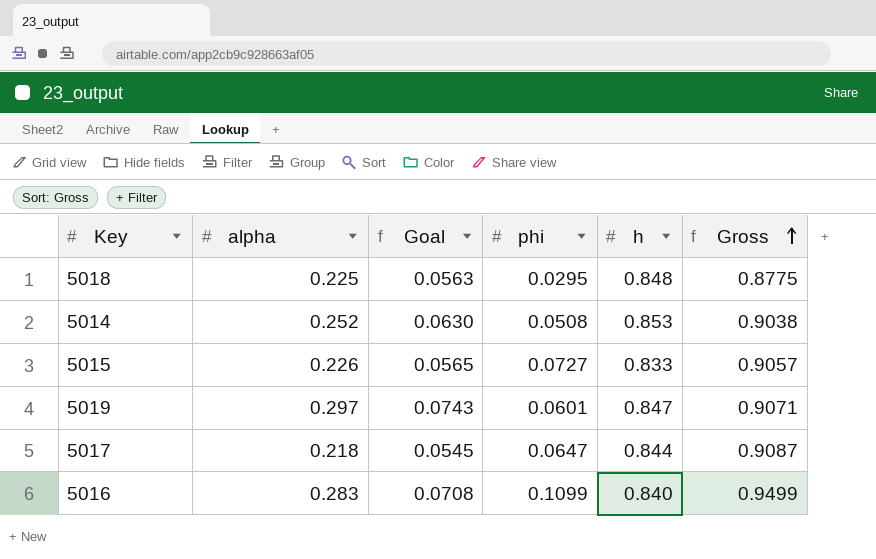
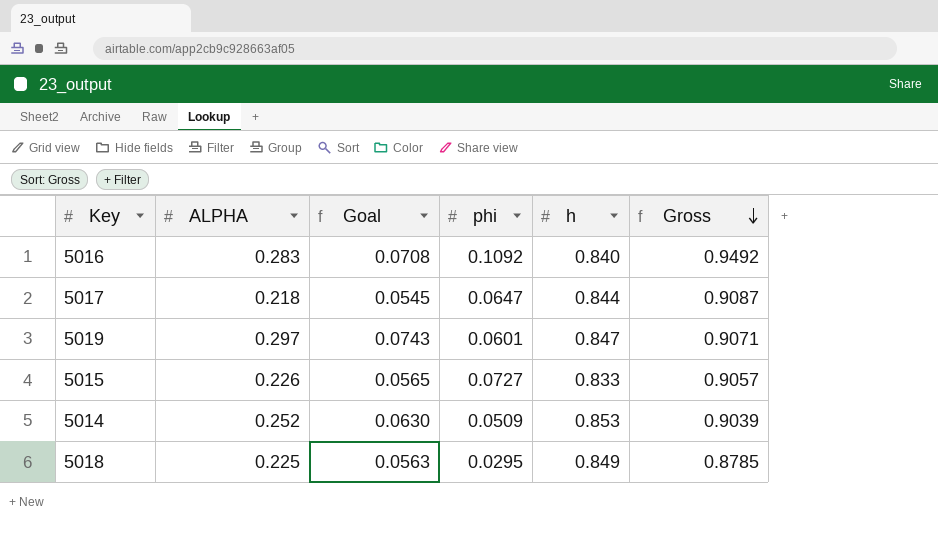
row order: Gross ascending -> Gross descending
column name: alpha -> ALPHA
5016 | phi: 0.1099 -> 0.1092
5016 | Gross: 0.9499 -> 0.9492
5014 | phi: 0.0508 -> 0.0509
5014 | Gross: 0.9038 -> 0.9039
5018 | h: 0.848 -> 0.849
5018 | Gross: 0.8775 -> 0.8785

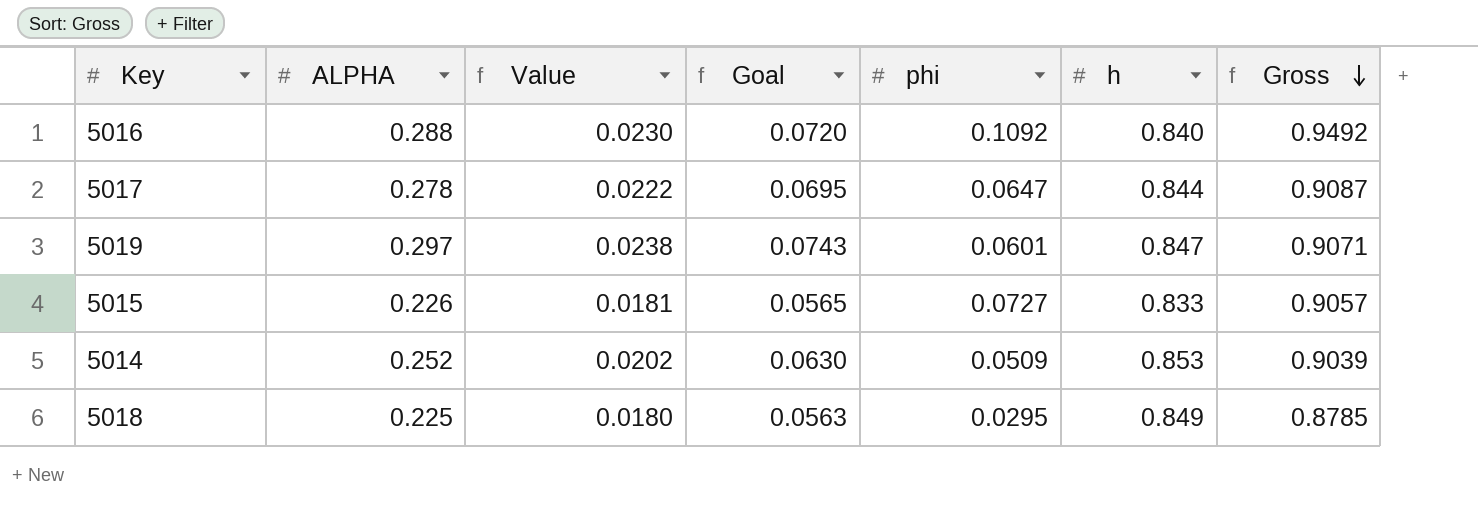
column Value | formula: none -> [ALPHA] * 0.08
5016 | ALPHA: 0.283 -> 0.288
5016 | Goal: 0.0708 -> 0.0720
5017 | ALPHA: 0.218 -> 0.278
5017 | Goal: 0.0545 -> 0.0695

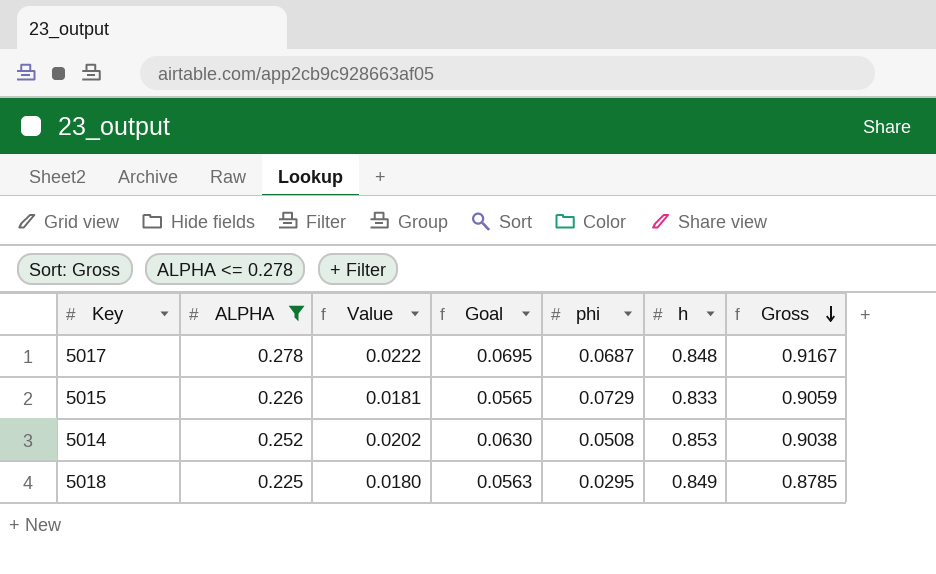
filter: none -> ALPHA <= 0.278
5017 | phi: 0.0647 -> 0.0687
5017 | h: 0.844 -> 0.848
5017 | Gross: 0.9087 -> 0.9167
5015 | phi: 0.0727 -> 0.0729
5015 | Gross: 0.9057 -> 0.9059
5014 | phi: 0.0509 -> 0.0508
5014 | Gross: 0.9039 -> 0.9038

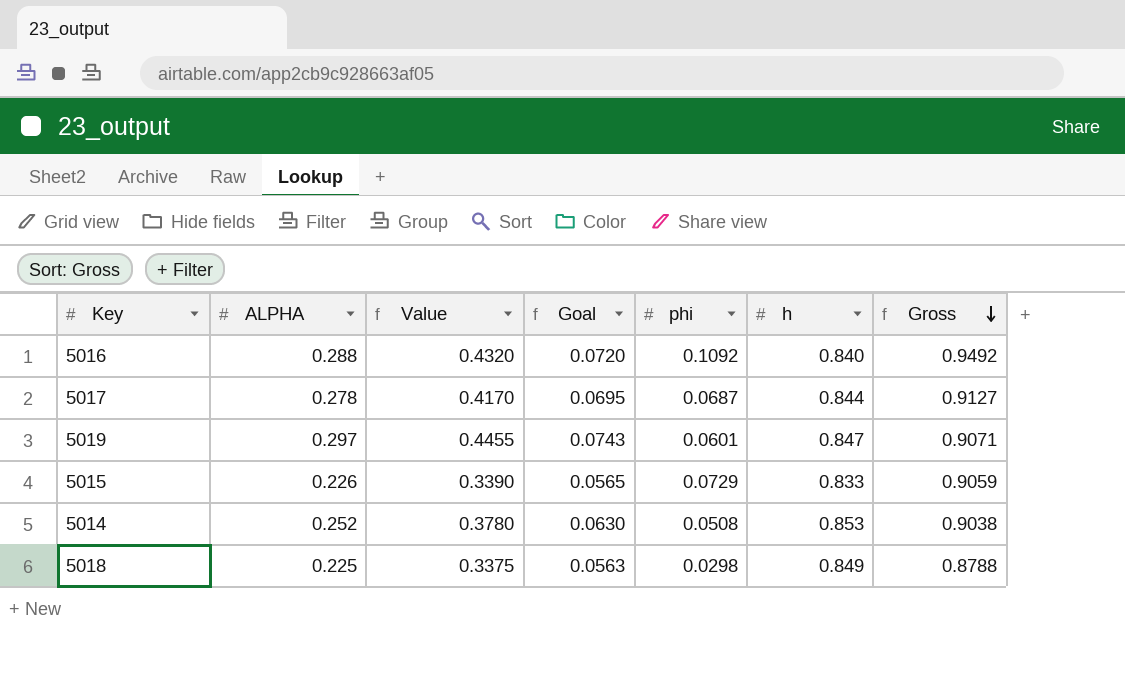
filter: ALPHA <= 0.278 -> none
column Value | formula: [ALPHA] * 0.08 -> [ALPHA] * 1.5
5017 | h: 0.848 -> 0.844
5017 | Gross: 0.9167 -> 0.9127
5018 | phi: 0.0295 -> 0.0298
5018 | Gross: 0.8785 -> 0.8788

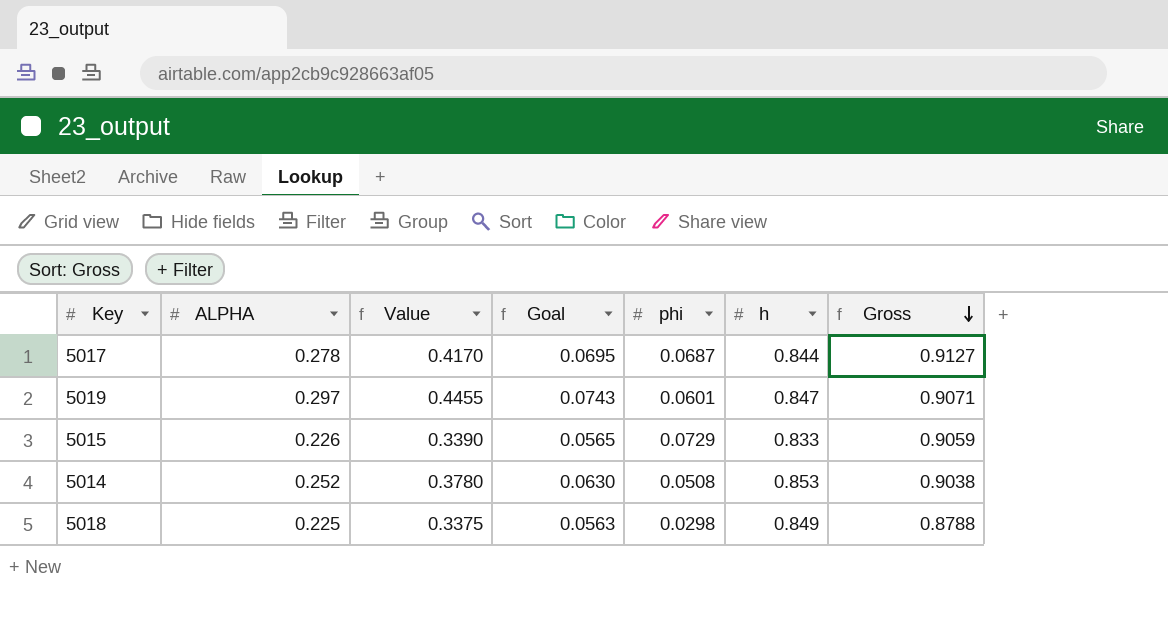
row 5016: 0.288 | 0.4320 | 0.0720 | 0.1092 | 0.840 | 0.9492 -> none

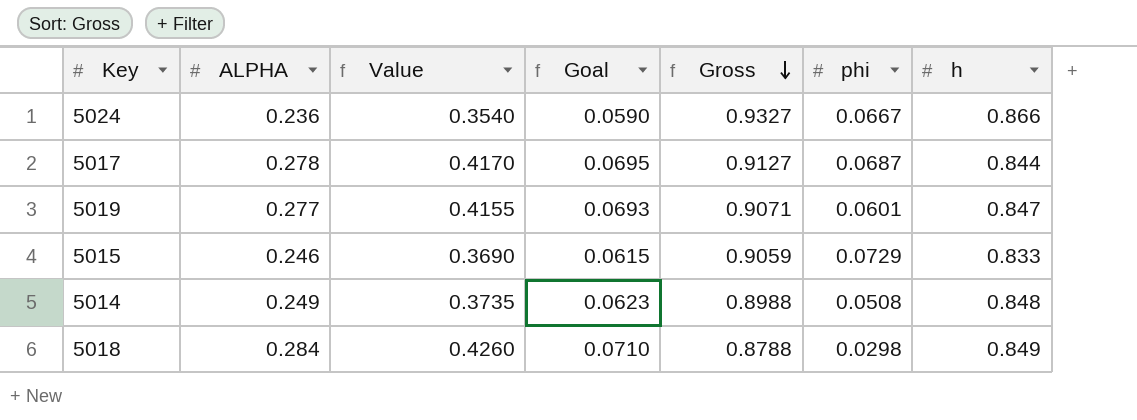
column Gross | position: 7 -> 5
row 5024: none -> 0.236 | 0.3540 | 0.0590 | 0.9327 | 0.0667 | 0.866
5019 | ALPHA: 0.297 -> 0.277
5019 | Value: 0.4455 -> 0.4155
5019 | Goal: 0.0743 -> 0.0693
5015 | ALPHA: 0.226 -> 0.246
5015 | Value: 0.3390 -> 0.3690
5015 | Goal: 0.0565 -> 0.0615
5014 | ALPHA: 0.252 -> 0.249
5014 | Value: 0.3780 -> 0.3735
5014 | Goal: 0.0630 -> 0.0623
5014 | Gross: 0.9038 -> 0.8988
5014 | h: 0.853 -> 0.848
5018 | ALPHA: 0.225 -> 0.284
5018 | Value: 0.3375 -> 0.4260
5018 | Goal: 0.0563 -> 0.0710

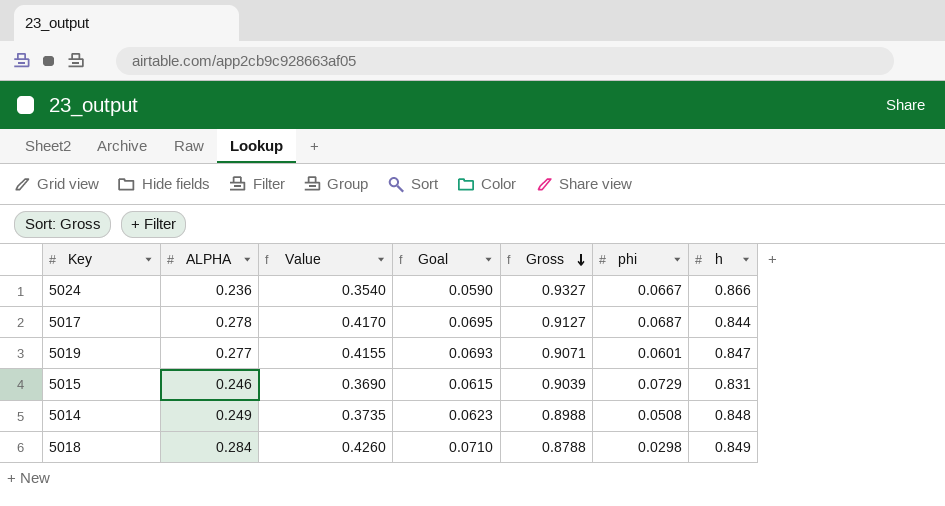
5015 | Gross: 0.9059 -> 0.9039
5015 | h: 0.833 -> 0.831

